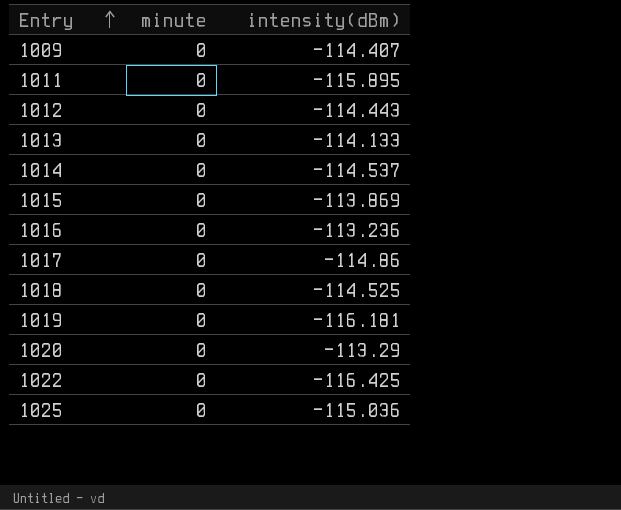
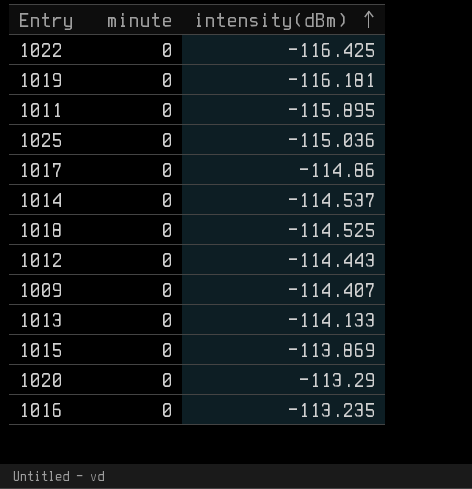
row order: Entry ascending -> intensity(dBm) ascending
1016 | intensity(dBm): -113.236 -> -113.235

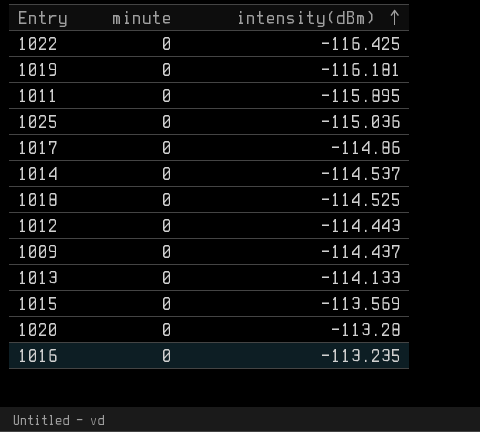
1009 | intensity(dBm): -114.407 -> -114.437
1015 | intensity(dBm): -113.869 -> -113.569
1020 | intensity(dBm): -113.29 -> -113.28

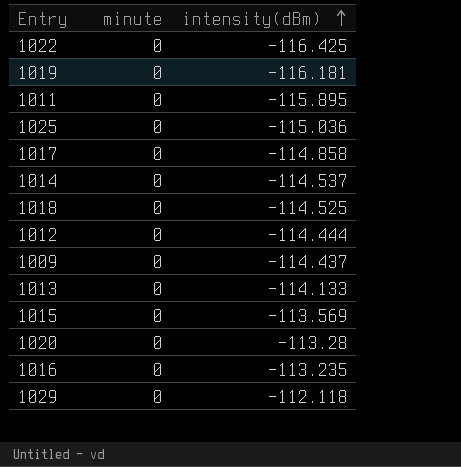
1017 | intensity(dBm): -114.86 -> -114.858
1012 | intensity(dBm): -114.443 -> -114.444
row 1029: none -> 0 | -112.118

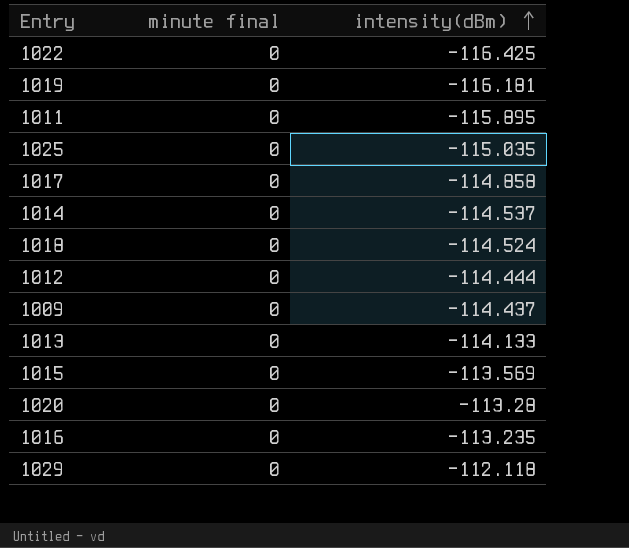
column name: minute -> minute final
1025 | intensity(dBm): -115.036 -> -115.035
1018 | intensity(dBm): -114.525 -> -114.524

